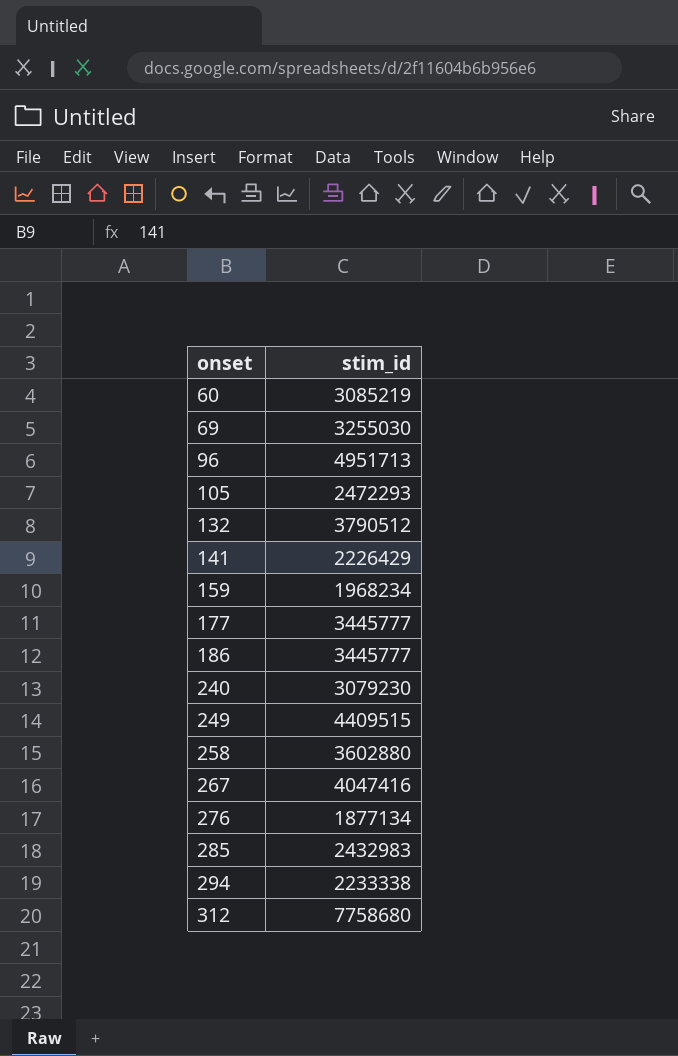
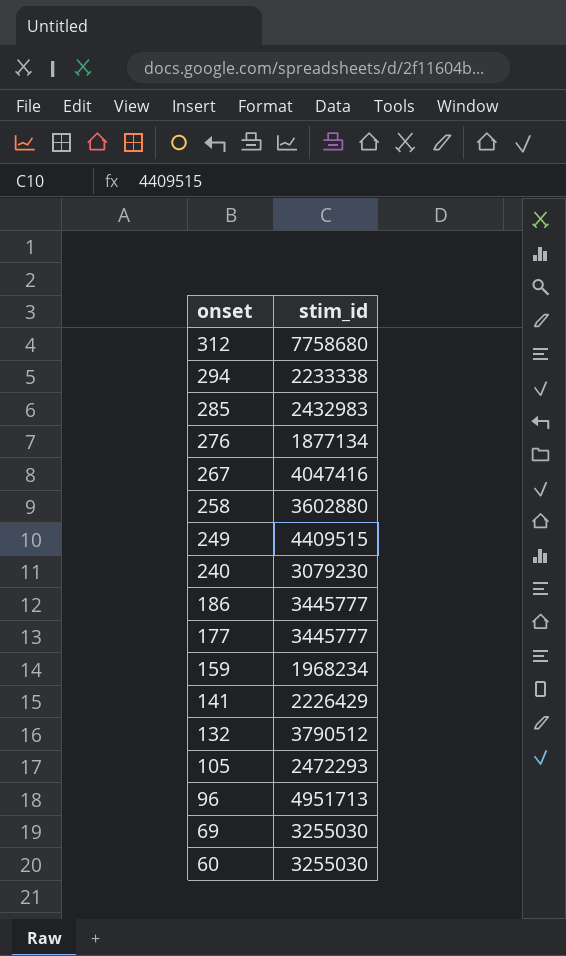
row order: onset ascending -> onset descending
60 | stim_id: 3085219 -> 3255030

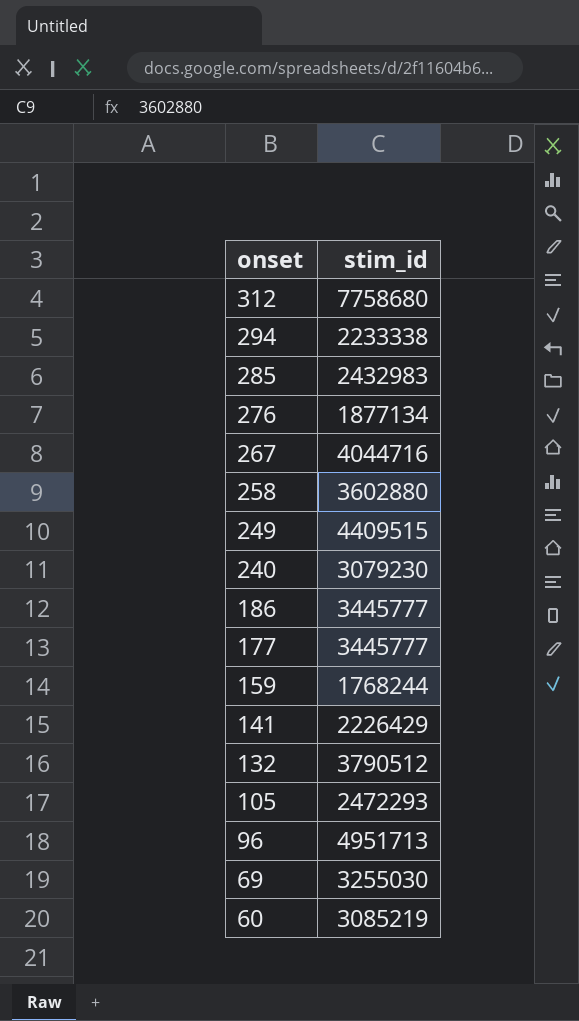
267 | stim_id: 4047416 -> 4044716
159 | stim_id: 1968234 -> 1768244
60 | stim_id: 3255030 -> 3085219

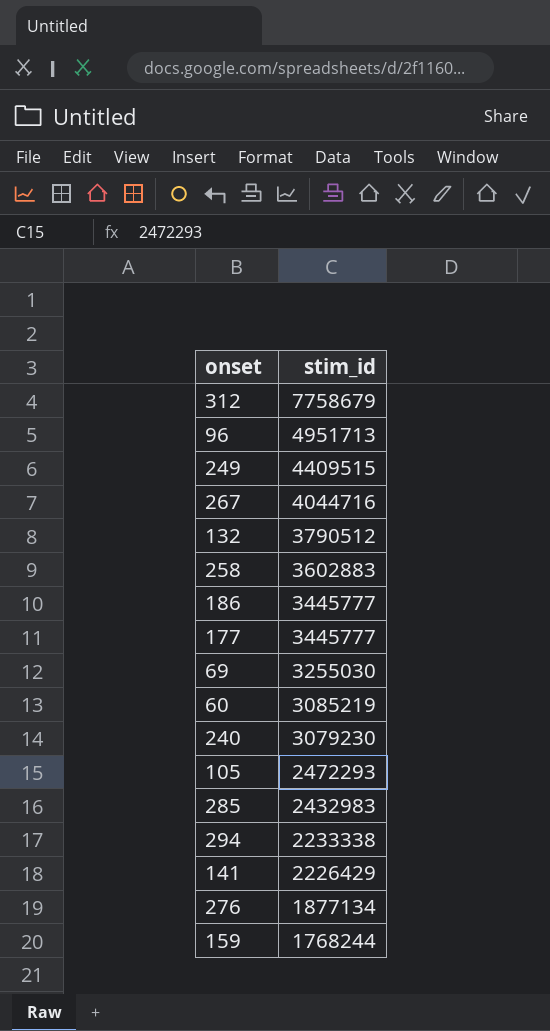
row order: onset descending -> stim_id descending
312 | stim_id: 7758680 -> 7758679
258 | stim_id: 3602880 -> 3602883

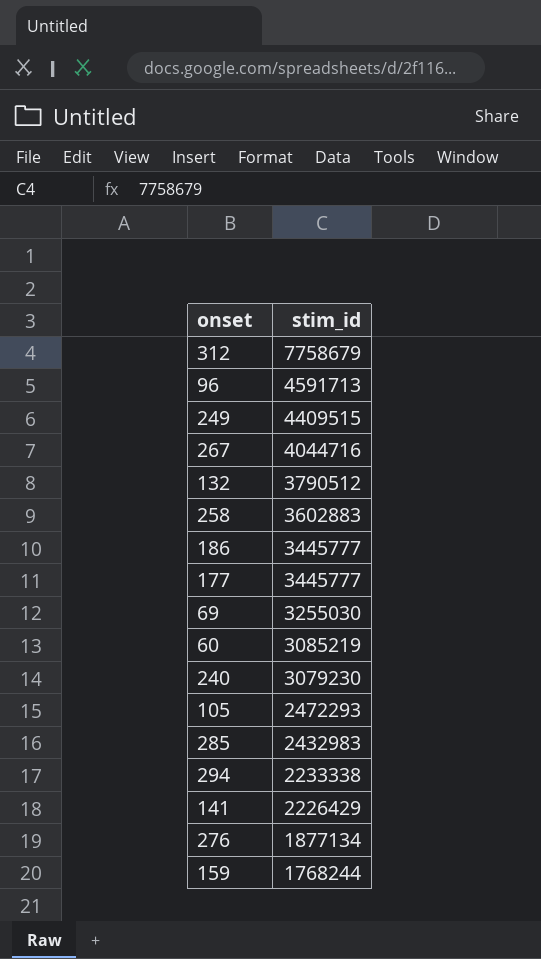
96 | stim_id: 4951713 -> 4591713

